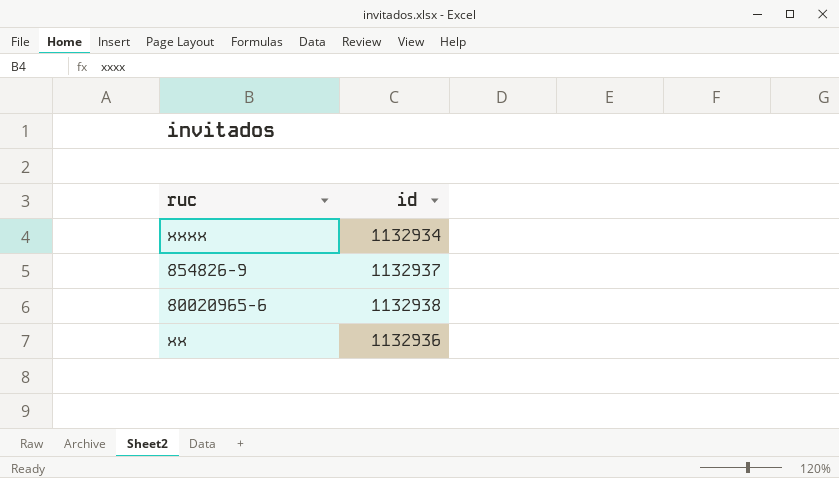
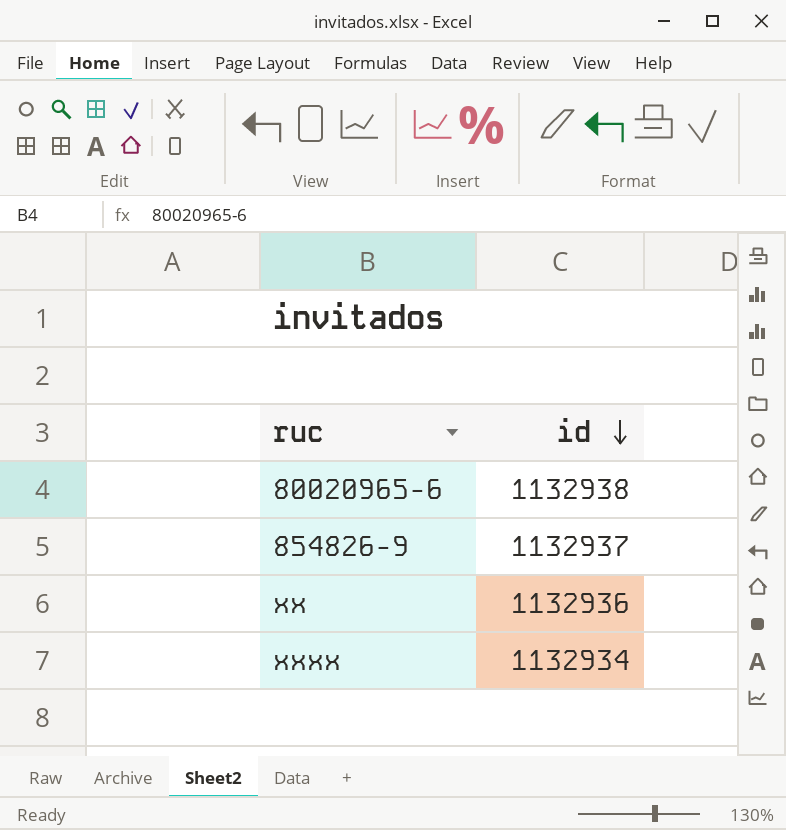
row order: none -> id descending

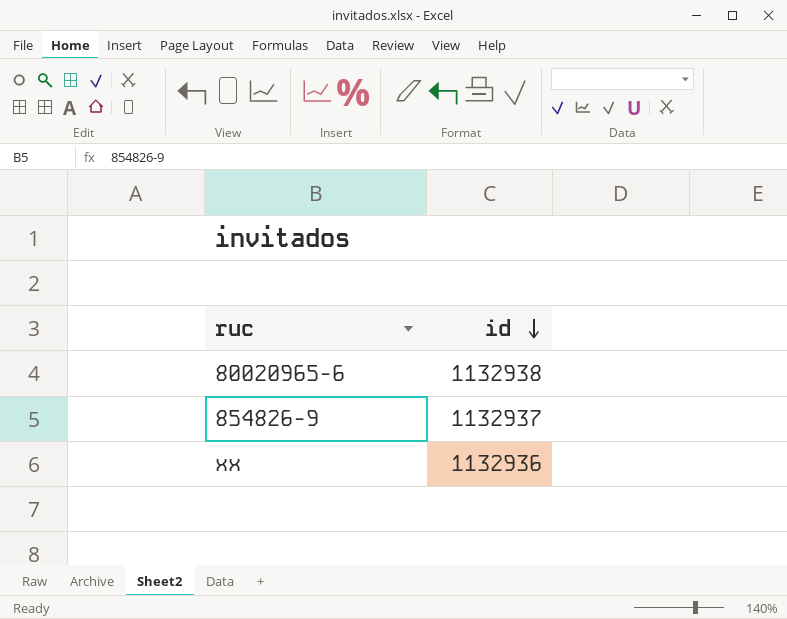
row xxxx: 1132934 -> none

